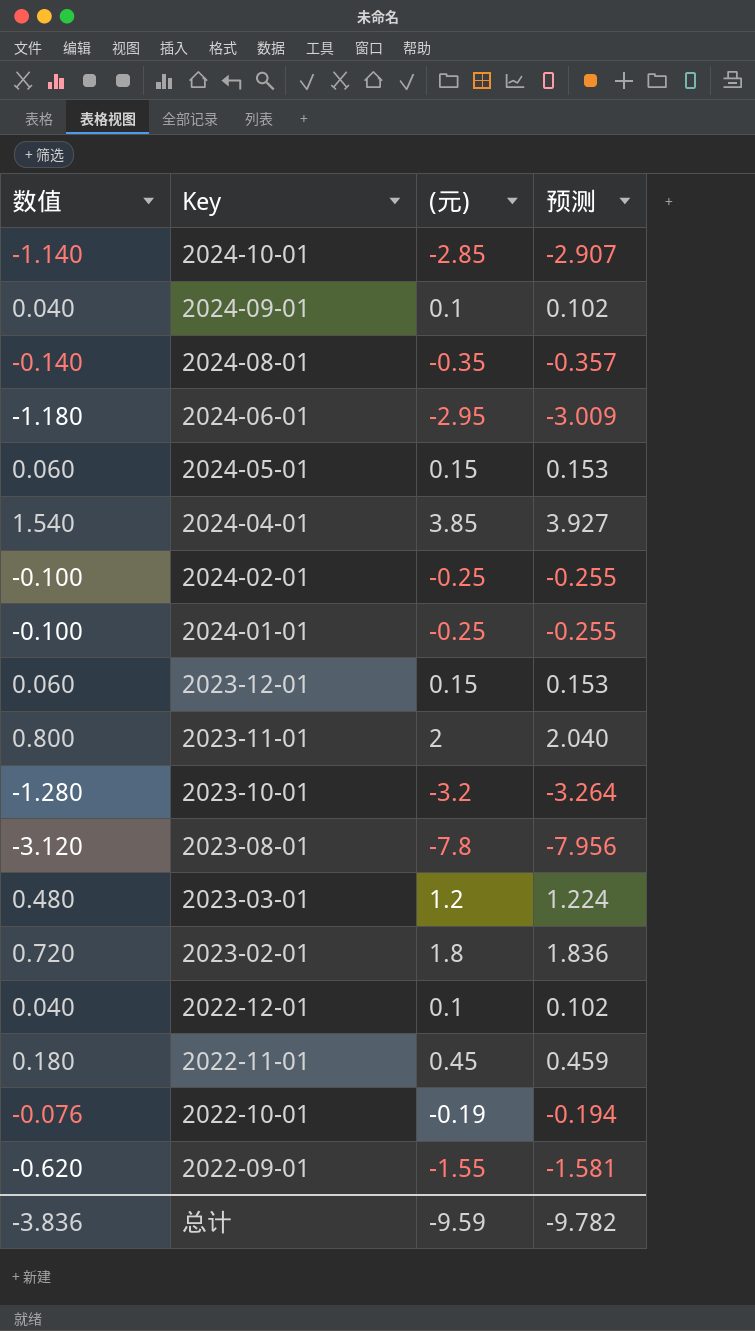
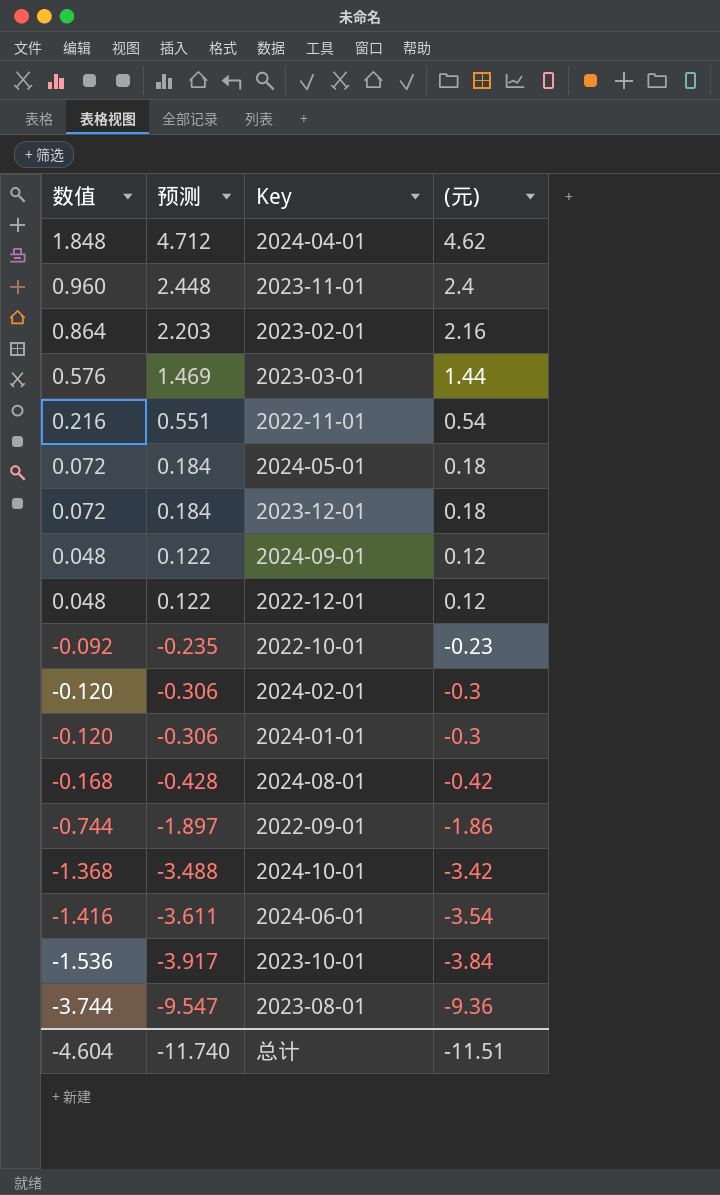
row order: Key descending -> 数值 descending
column 预测 | position: 4 -> 2
2024-04-01 | 数值: 1.540 -> 1.848
2024-04-01 | 预测: 3.927 -> 4.712
2024-04-01 | (元): 3.85 -> 4.62
2023-11-01 | 数值: 0.800 -> 0.960
2023-11-01 | 预测: 2.040 -> 2.448
2023-11-01 | (元): 2 -> 2.4
2023-02-01 | 数值: 0.720 -> 0.864
2023-02-01 | 预测: 1.836 -> 2.203
2023-02-01 | (元): 1.8 -> 2.16
2023-03-01 | 数值: 0.480 -> 0.576
2023-03-01 | 预测: 1.224 -> 1.469
2023-03-01 | (元): 1.2 -> 1.44
2022-11-01 | 数值: 0.180 -> 0.216
2022-11-01 | 预测: 0.459 -> 0.551
2022-11-01 | (元): 0.45 -> 0.54
2024-05-01 | 数值: 0.060 -> 0.072
2024-05-01 | 预测: 0.153 -> 0.184
2024-05-01 | (元): 0.15 -> 0.18
2023-12-01 | 数值: 0.060 -> 0.072
2023-12-01 | 预测: 0.153 -> 0.184
2023-12-01 | (元): 0.15 -> 0.18
2024-09-01 | 数值: 0.040 -> 0.048
2024-09-01 | 预测: 0.102 -> 0.122
2024-09-01 | (元): 0.1 -> 0.12
2022-12-01 | 数值: 0.040 -> 0.048
2022-12-01 | 预测: 0.102 -> 0.122
2022-12-01 | (元): 0.1 -> 0.12
2022-10-01 | 数值: -0.076 -> -0.092
2022-10-01 | 预测: -0.194 -> -0.235
2022-10-01 | (元): -0.19 -> -0.23
2024-02-01 | 数值: -0.100 -> -0.120
2024-02-01 | 预测: -0.255 -> -0.306
2024-02-01 | (元): -0.25 -> -0.3
2024-01-01 | 数值: -0.100 -> -0.120
2024-01-01 | 预测: -0.255 -> -0.306
2024-01-01 | (元): -0.25 -> -0.3
2024-08-01 | 数值: -0.140 -> -0.168
2024-08-01 | 预测: -0.357 -> -0.428
2024-08-01 | (元): -0.35 -> -0.42
2022-09-01 | 数值: -0.620 -> -0.744
2022-09-01 | 预测: -1.581 -> -1.897
2022-09-01 | (元): -1.55 -> -1.86
2024-10-01 | 数值: -1.140 -> -1.368
2024-10-01 | 预测: -2.907 -> -3.488
2024-10-01 | (元): -2.85 -> -3.42
2024-06-01 | 数值: -1.180 -> -1.416
2024-06-01 | 预测: -3.009 -> -3.611
2024-06-01 | (元): -2.95 -> -3.54
2023-10-01 | 数值: -1.280 -> -1.536
2023-10-01 | 预测: -3.264 -> -3.917
2023-10-01 | (元): -3.2 -> -3.84
2023-08-01 | 数值: -3.120 -> -3.744
2023-08-01 | 预测: -7.956 -> -9.547
2023-08-01 | (元): -7.8 -> -9.36
总计 | 数值: -3.836 -> -4.604
总计 | 预测: -9.782 -> -11.740
总计 | (元): -9.59 -> -11.51

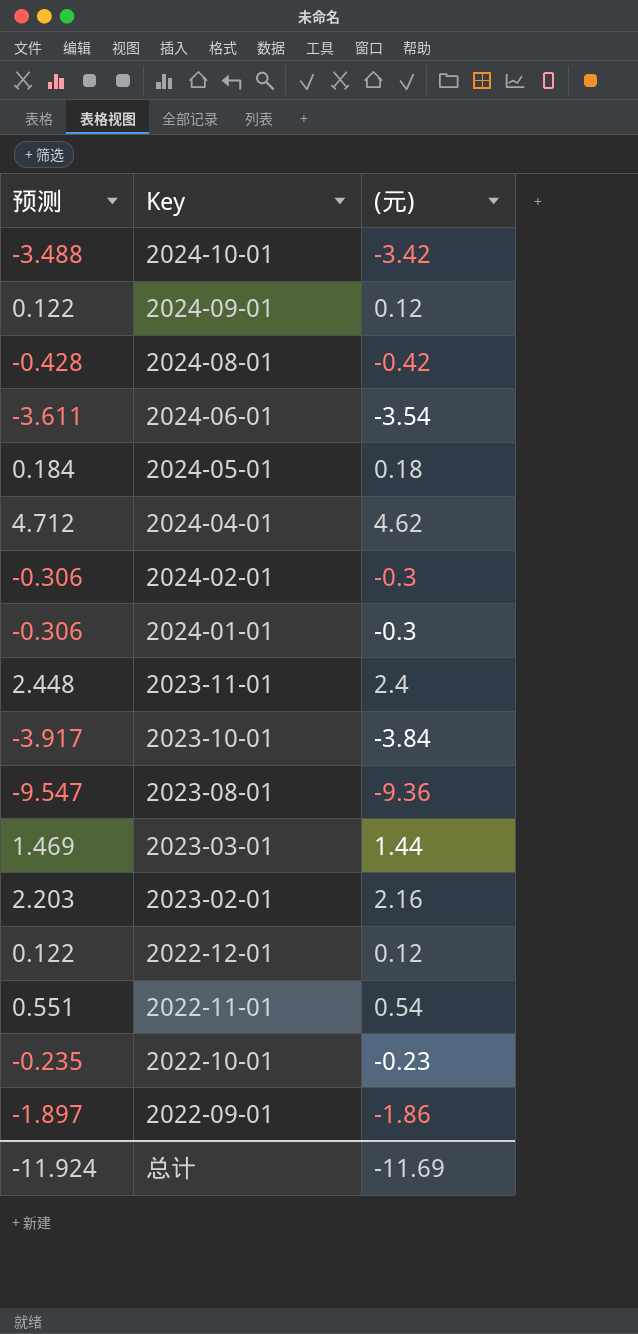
row order: 数值 descending -> Key descending
column 数值 | formula: [(元)] * 0.4 -> none
row 2023-12-01: 0.072 | 0.184 | 0.18 -> none
总计 | 预测: -11.740 -> -11.924
总计 | (元): -11.51 -> -11.69

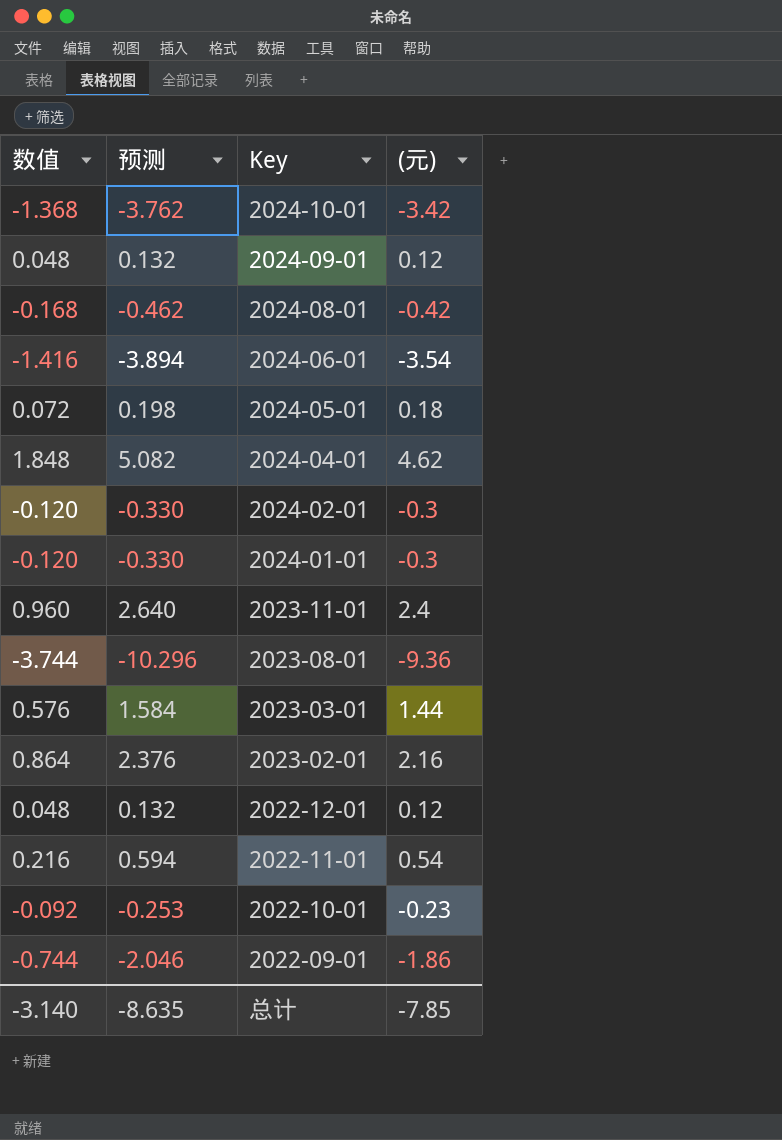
column 数值 | formula: none -> [(元)] * 0.4
column 预测 | formula: [(元)] * 1.02 -> [(元)] * 1.1
row 2023-10-01: -3.917 | -3.84 -> none
总计 | 预测: -11.924 -> -8.635
总计 | (元): -11.69 -> -7.85

